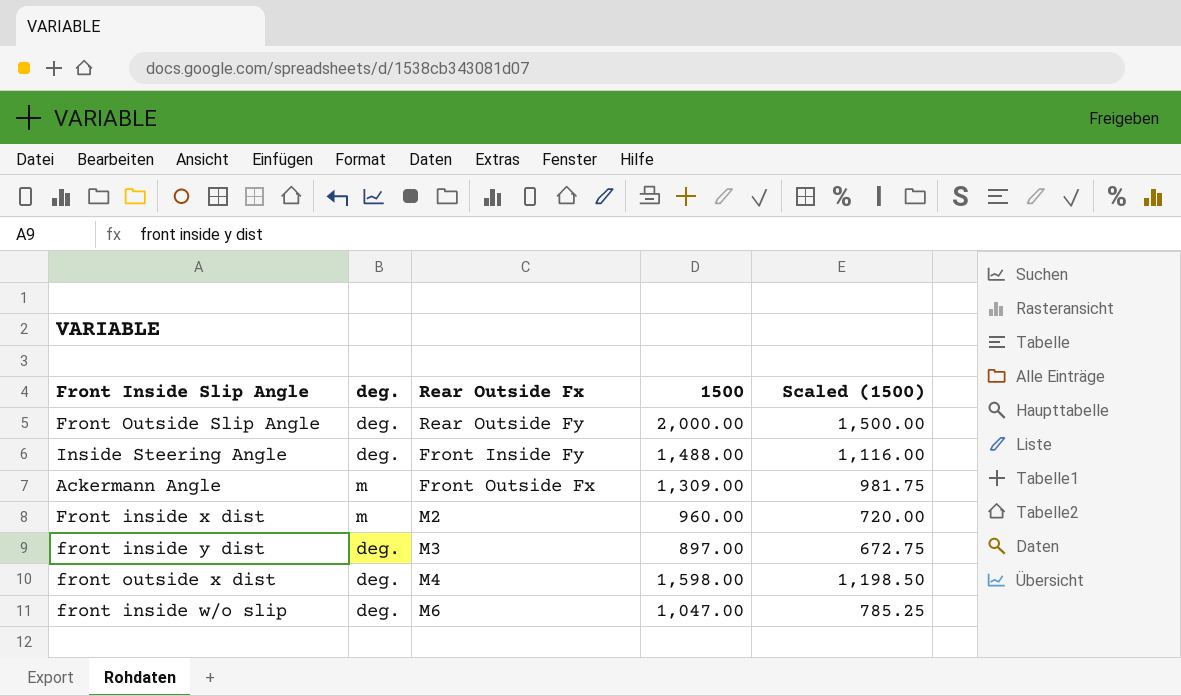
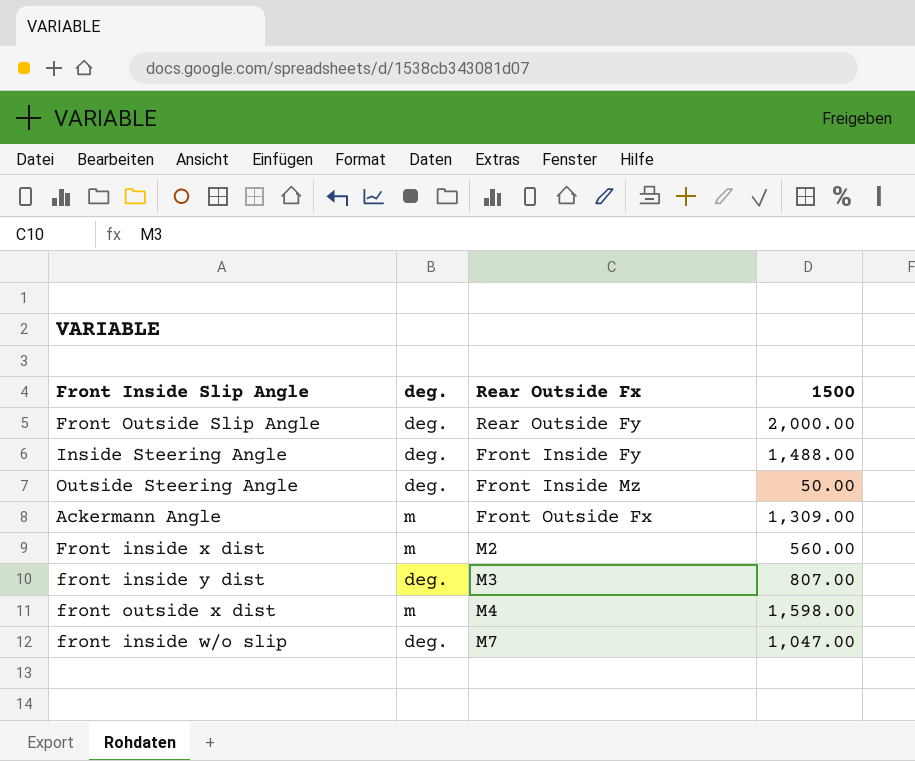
column Scaled (1500) | formula: [1500] * 0.75 -> none
row Outside Steering Angle: none -> deg. | Front Inside Mz | 50.00
Front inside x dist | 1500: 960.00 -> 560.00
front inside y dist | 1500: 897.00 -> 807.00
front outside x dist | deg.: deg. -> m
front inside w/o slip | Rear Outside Fx: M6 -> M7

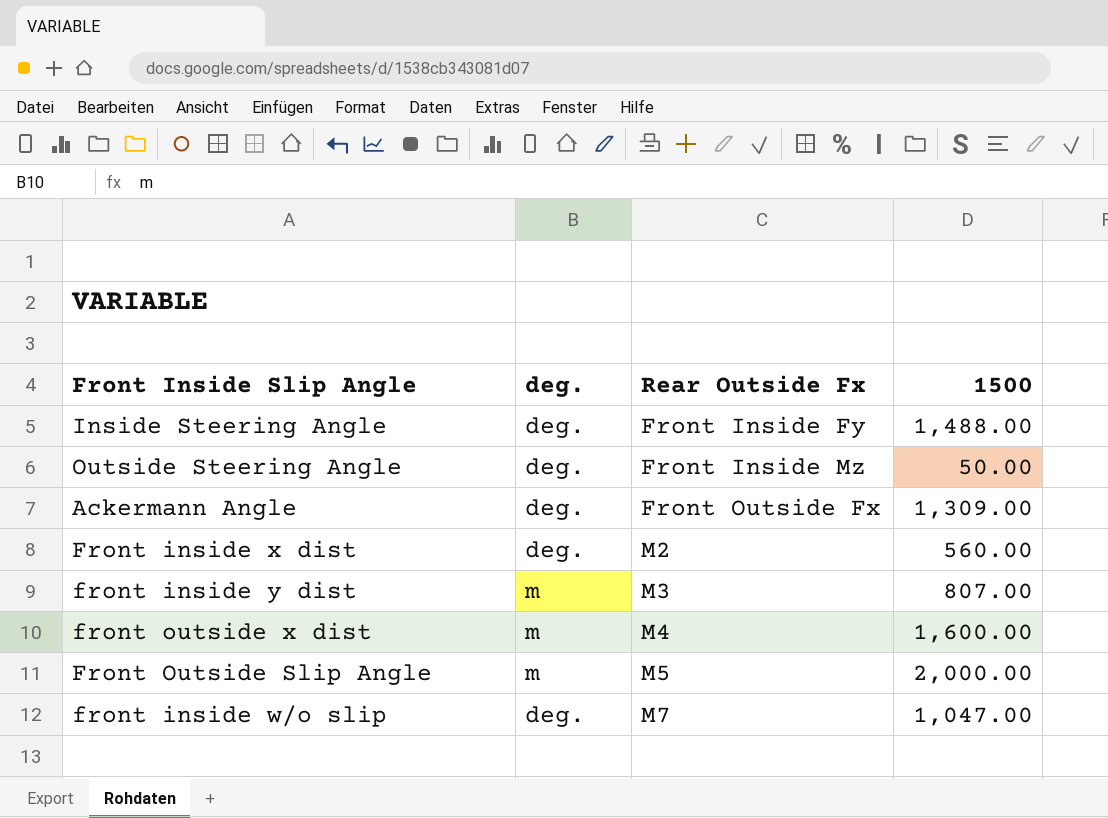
row order: none -> Rear Outside Fx ascending
Ackermann Angle | deg.: m -> deg.
Front inside x dist | deg.: m -> deg.
front inside y dist | deg.: deg. -> m
front outside x dist | 1500: 1,598.00 -> 1,600.00
Front Outside Slip Angle | deg.: deg. -> m
Front Outside Slip Angle | Rear Outside Fx: Rear Outside Fy -> M5

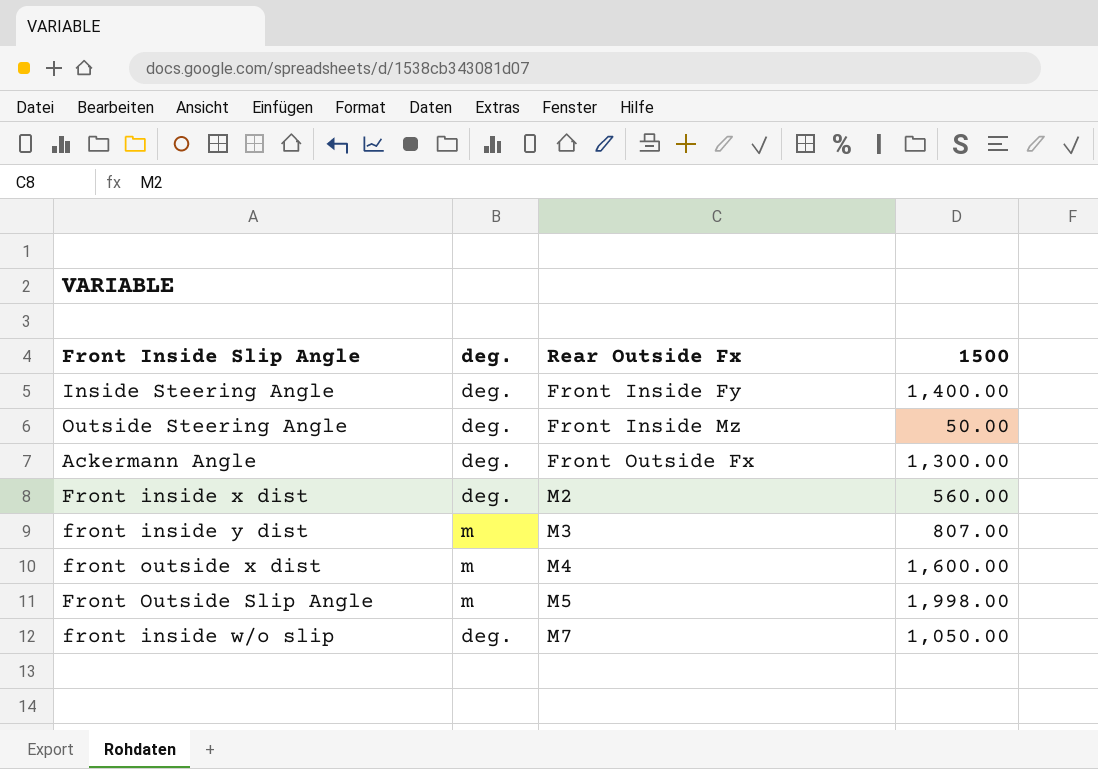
Inside Steering Angle | 1500: 1,488.00 -> 1,400.00
Ackermann Angle | 1500: 1,309.00 -> 1,300.00
Front Outside Slip Angle | 1500: 2,000.00 -> 1,998.00
front inside w/o slip | 1500: 1,047.00 -> 1,050.00

